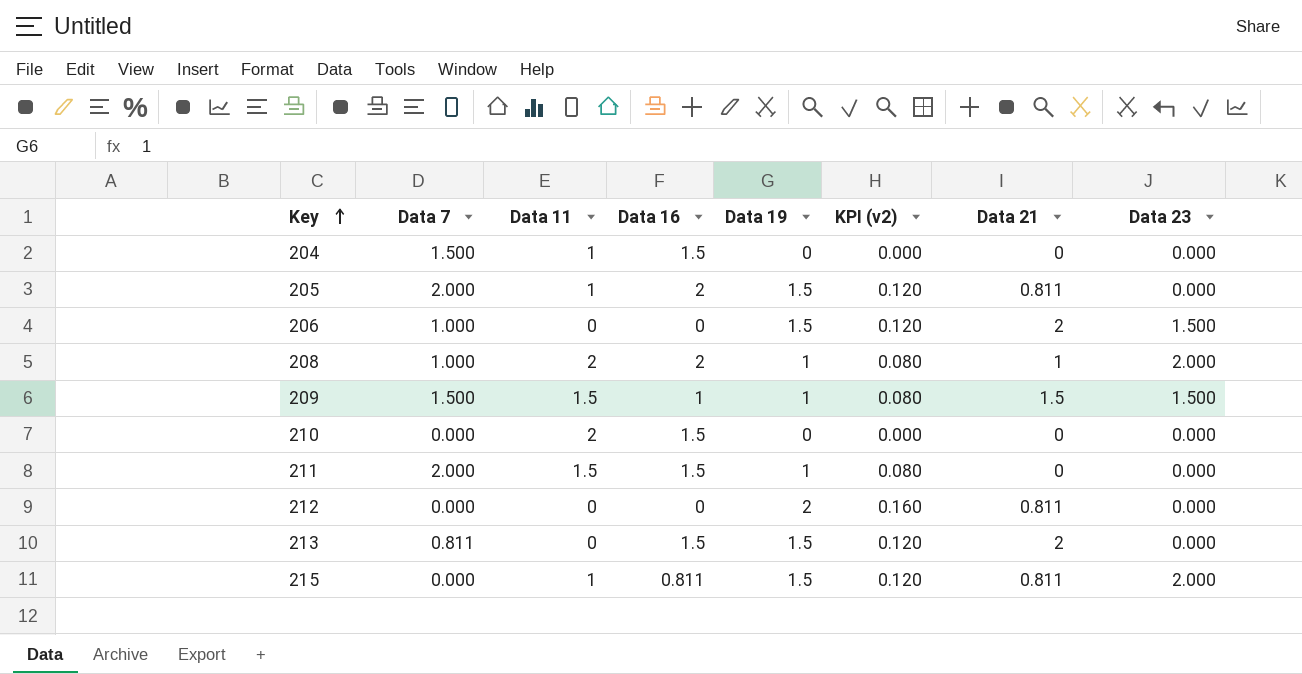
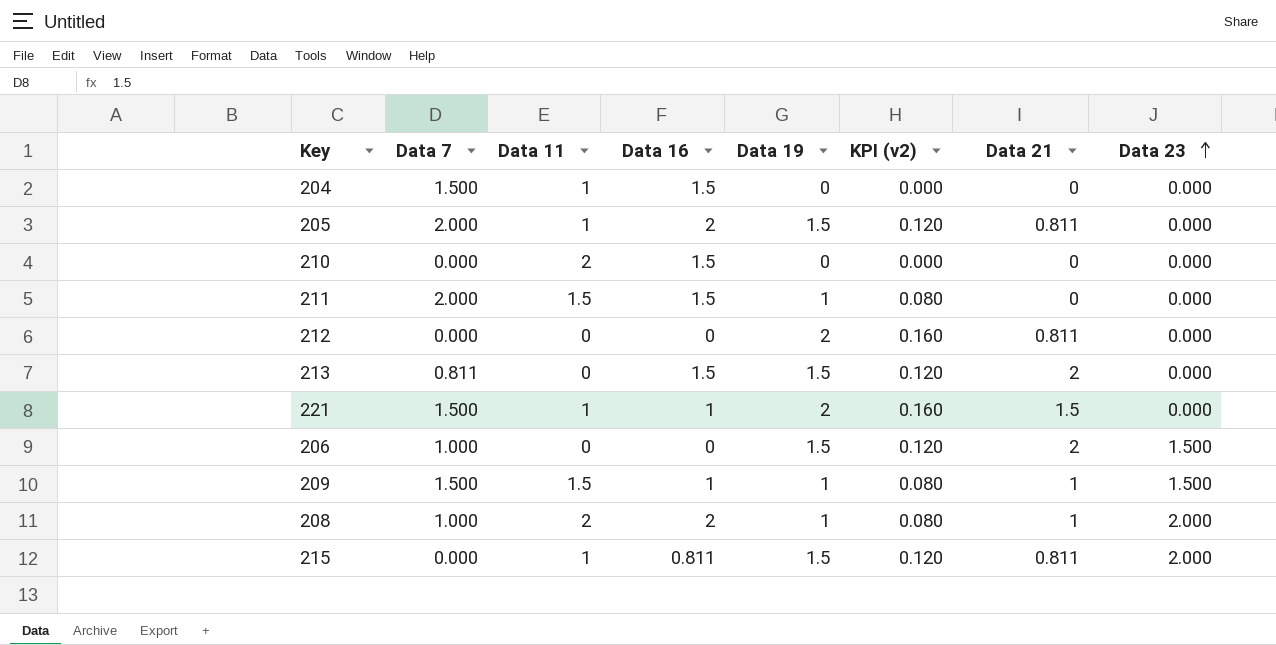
row order: Key ascending -> Data 23 ascending
row 221: none -> 1.500 | 1 | 1 | 2 | 0.160 | 1.5 | 0.000
209 | Data 21: 1.5 -> 1

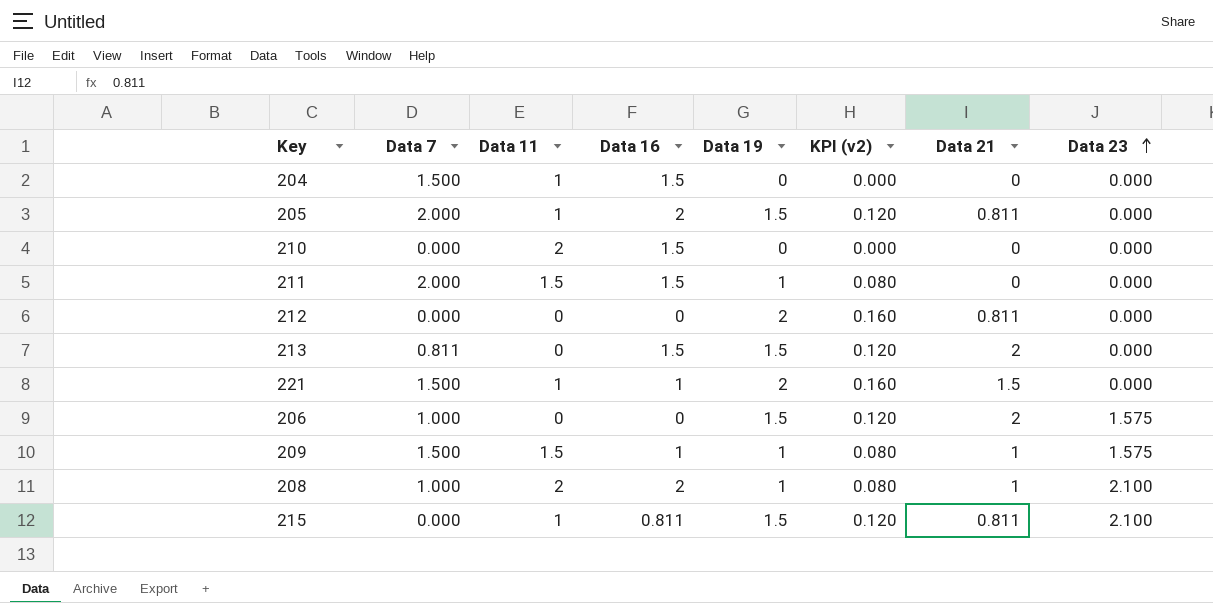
206 | Data 23: 1.500 -> 1.575
209 | Data 23: 1.500 -> 1.575
208 | Data 23: 2.000 -> 2.100
215 | Data 23: 2.000 -> 2.100

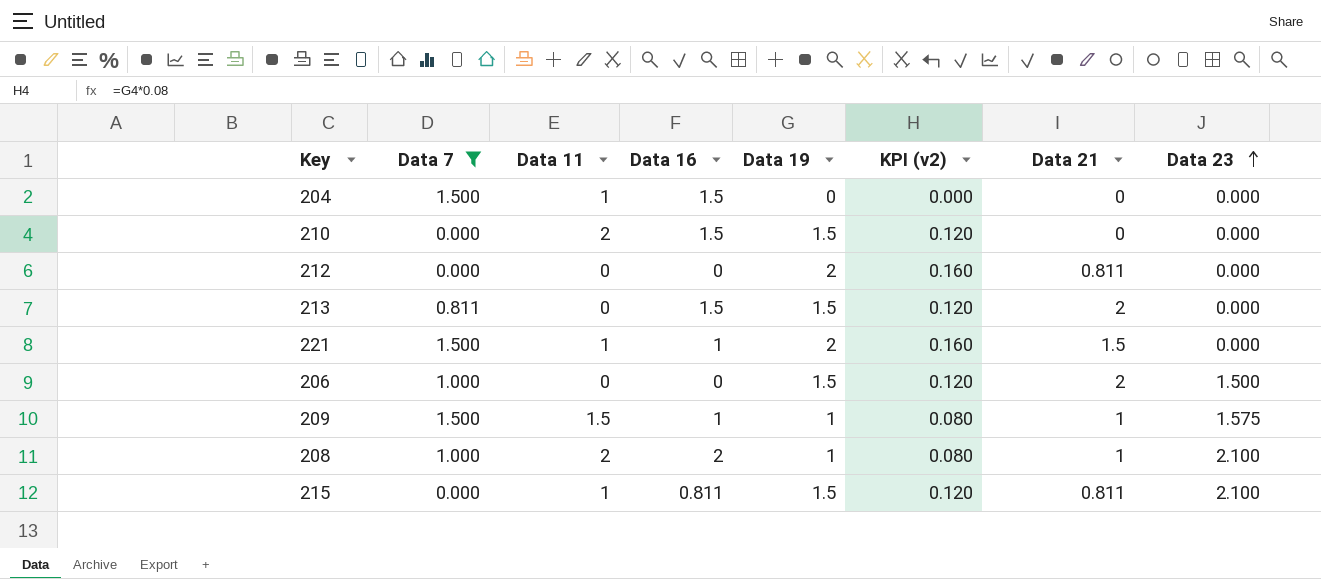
filter: none -> Data 7 != 2.000
210 | Data 19: 0 -> 1.5
210 | KPI (v2): 0.000 -> 0.120
206 | Data 23: 1.575 -> 1.500

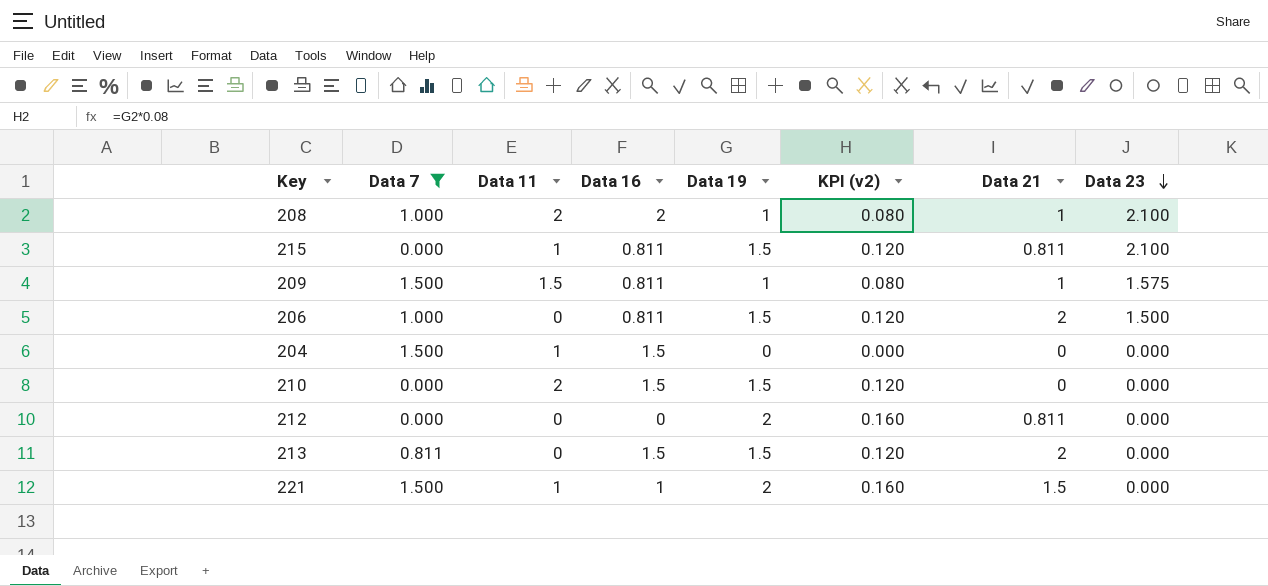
row order: Data 23 ascending -> Data 23 descending
209 | Data 16: 1 -> 0.811
206 | Data 16: 0 -> 0.811

